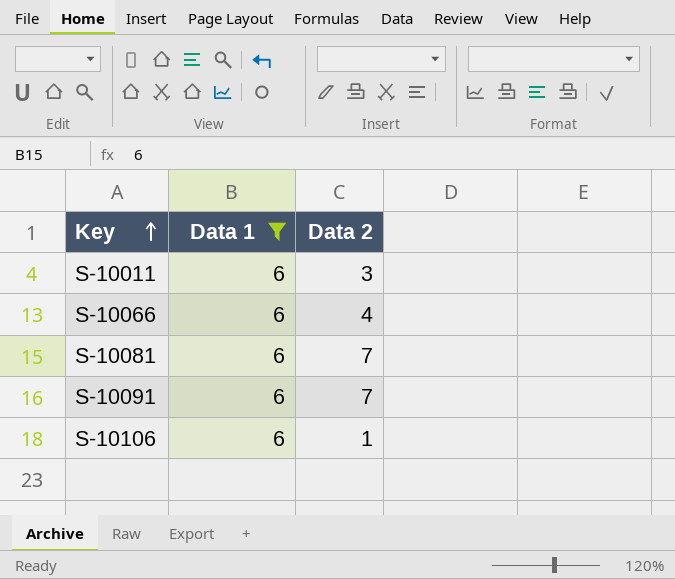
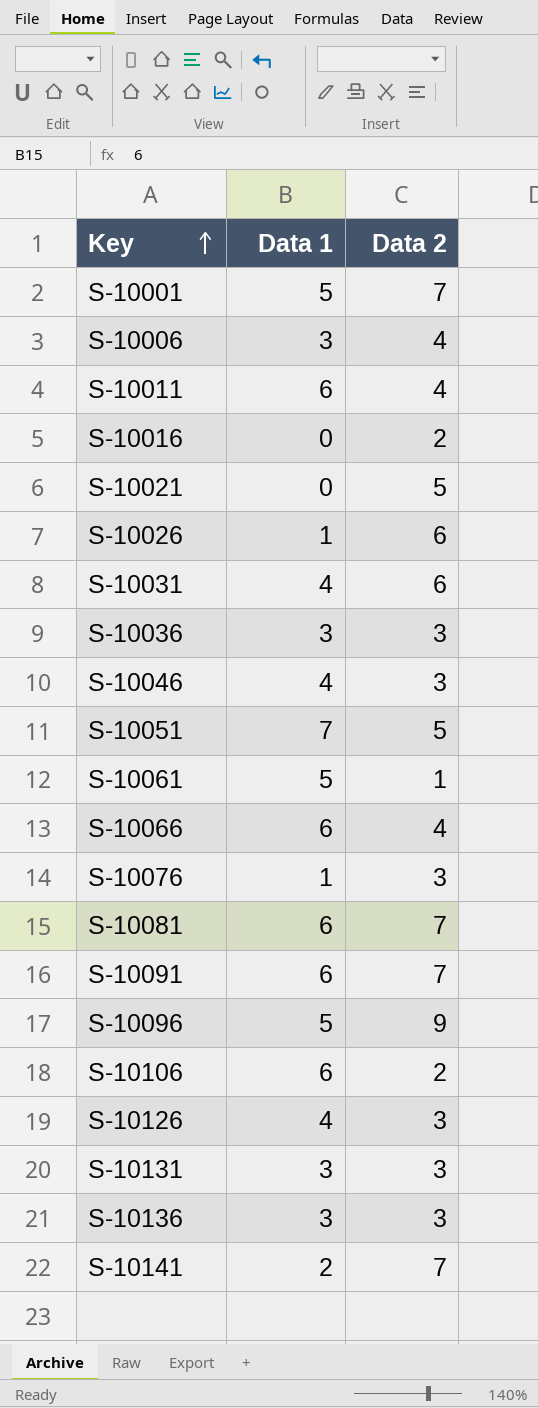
filter: Data 1 = 6 -> none
S-10011 | Data 2: 3 -> 4
S-10106 | Data 2: 1 -> 2

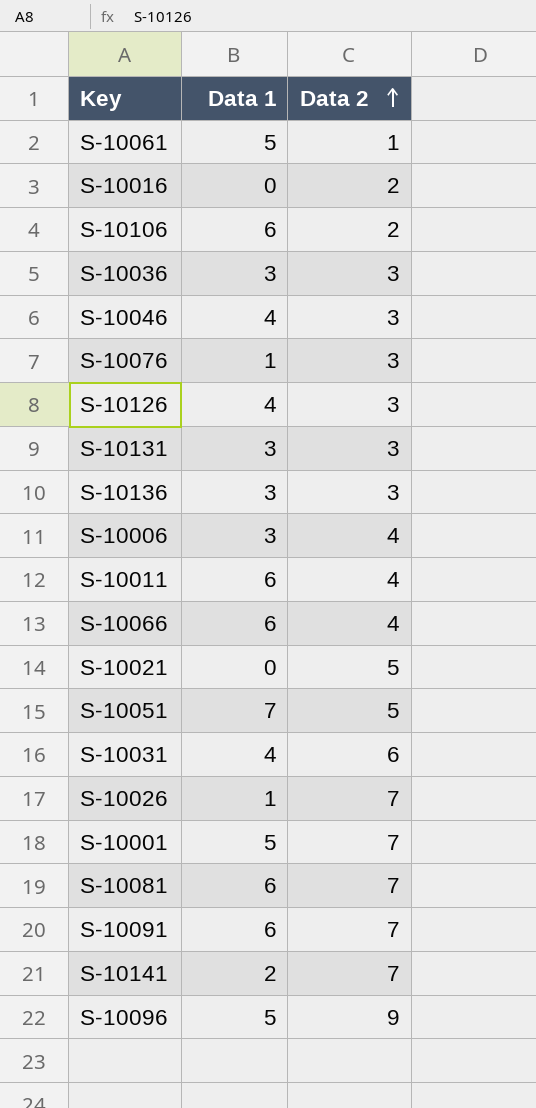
row order: Key ascending -> Data 2 ascending
S-10026 | Data 2: 6 -> 7

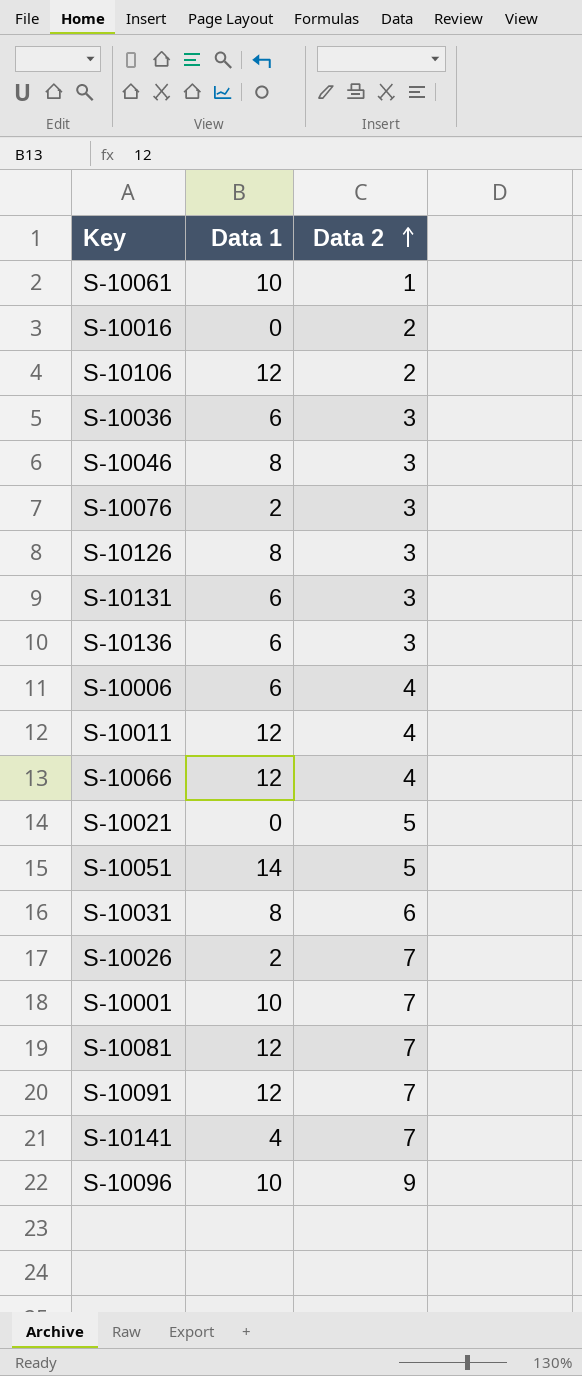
S-10061 | Data 1: 5 -> 10
S-10106 | Data 1: 6 -> 12
S-10036 | Data 1: 3 -> 6
S-10046 | Data 1: 4 -> 8
S-10076 | Data 1: 1 -> 2
S-10126 | Data 1: 4 -> 8
S-10131 | Data 1: 3 -> 6
S-10136 | Data 1: 3 -> 6
S-10006 | Data 1: 3 -> 6
S-10011 | Data 1: 6 -> 12
S-10066 | Data 1: 6 -> 12
S-10051 | Data 1: 7 -> 14
S-10031 | Data 1: 4 -> 8
S-10026 | Data 1: 1 -> 2
S-10001 | Data 1: 5 -> 10
S-10081 | Data 1: 6 -> 12
S-10091 | Data 1: 6 -> 12
S-10141 | Data 1: 2 -> 4
S-10096 | Data 1: 5 -> 10

